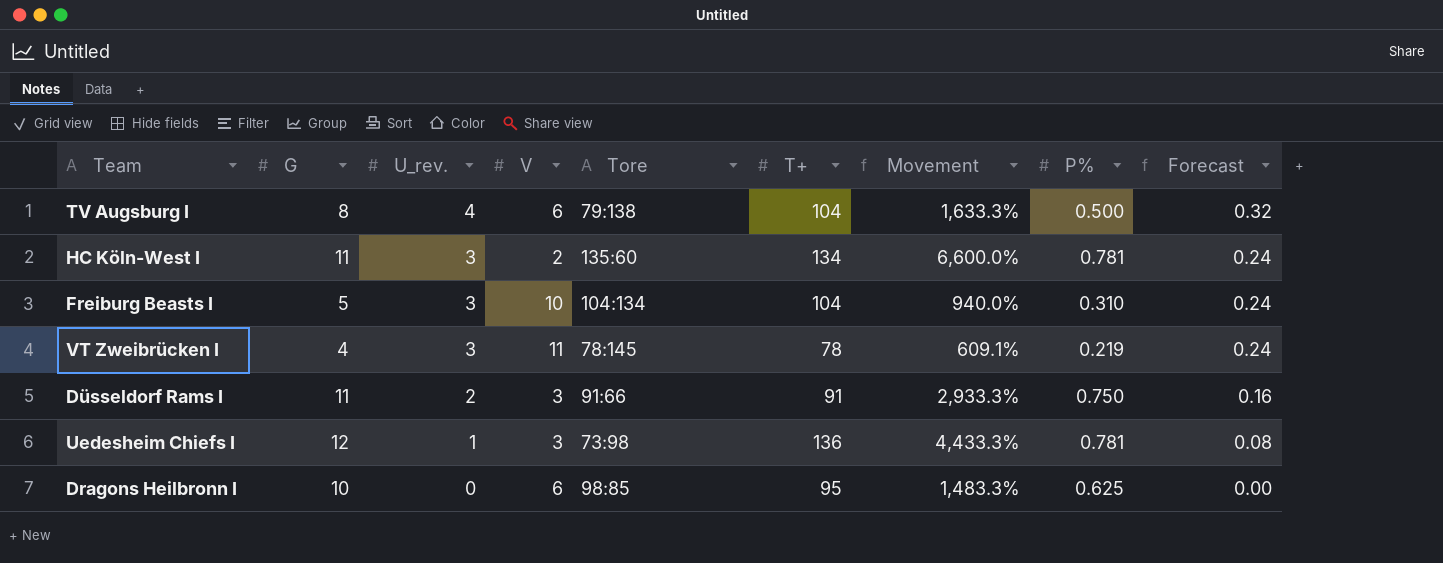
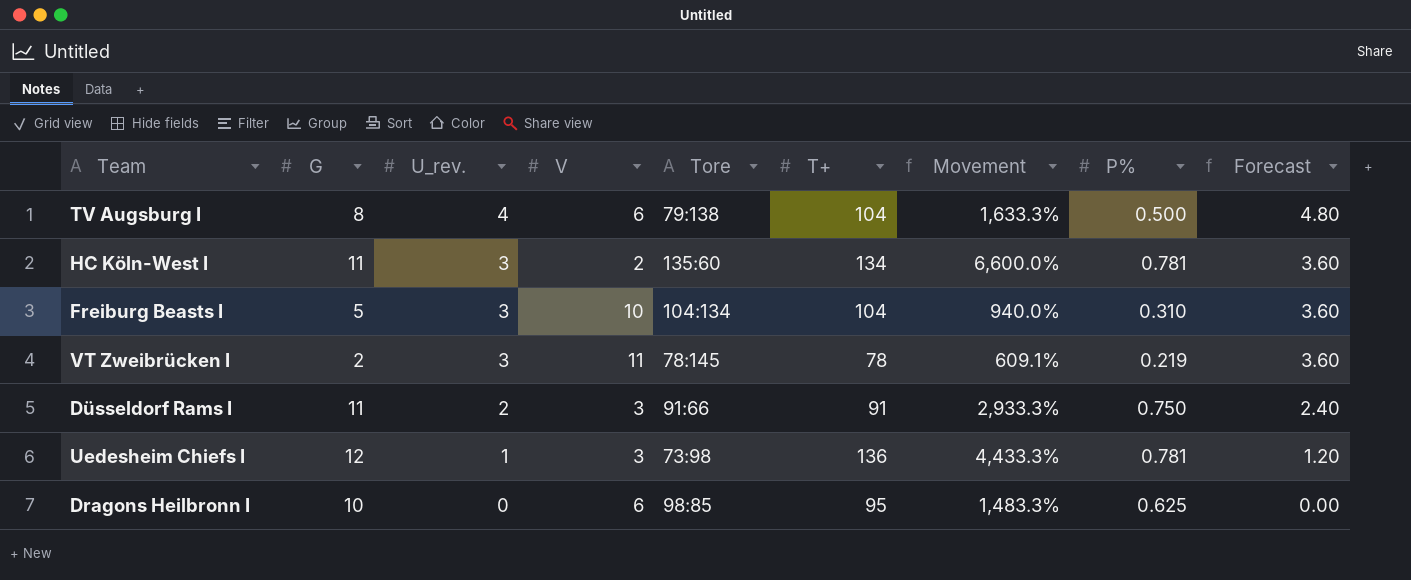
column Forecast | formula: [U_rev.] * 0.08 -> [U_rev.] * 1.2
VT Zweibrücken I | G: 4 -> 2

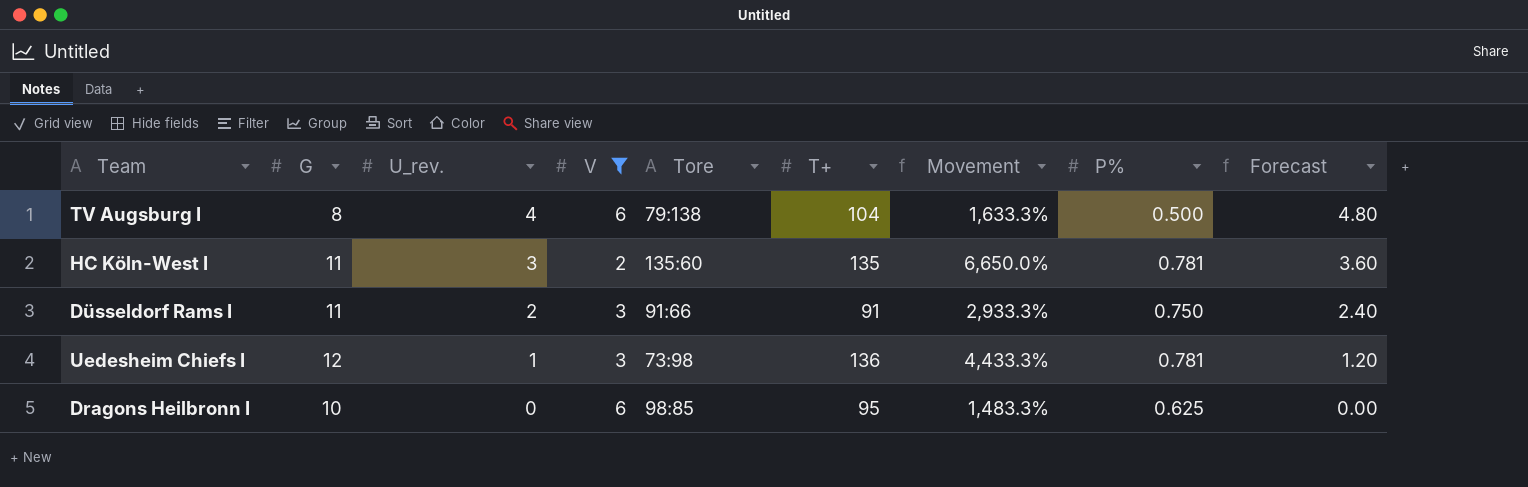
filter: none -> V <= 6
HC Köln-West I | T+: 134 -> 135
HC Köln-West I | Movement: 6,600.0% -> 6,650.0%

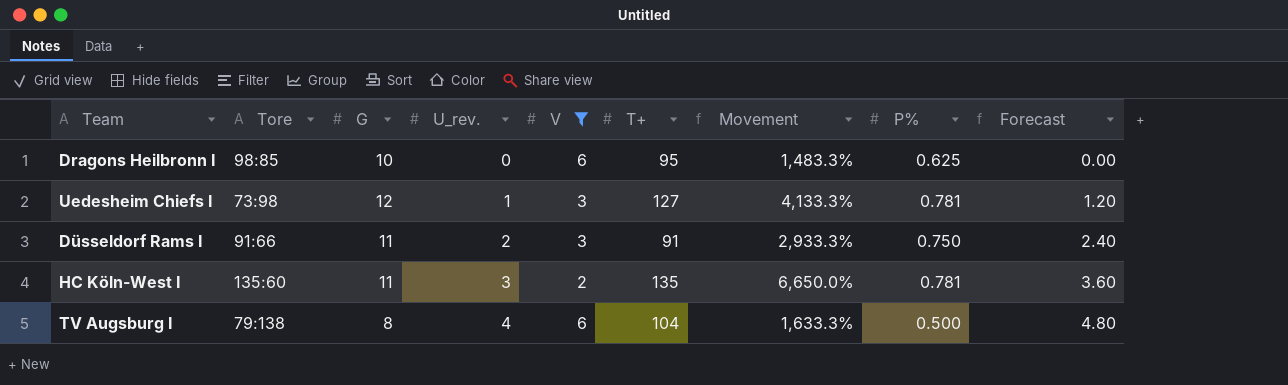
row order: U_rev. descending -> U_rev. ascending
column Tore | position: 5 -> 2
Uedesheim Chiefs I | T+: 136 -> 127
Uedesheim Chiefs I | Movement: 4,433.3% -> 4,133.3%

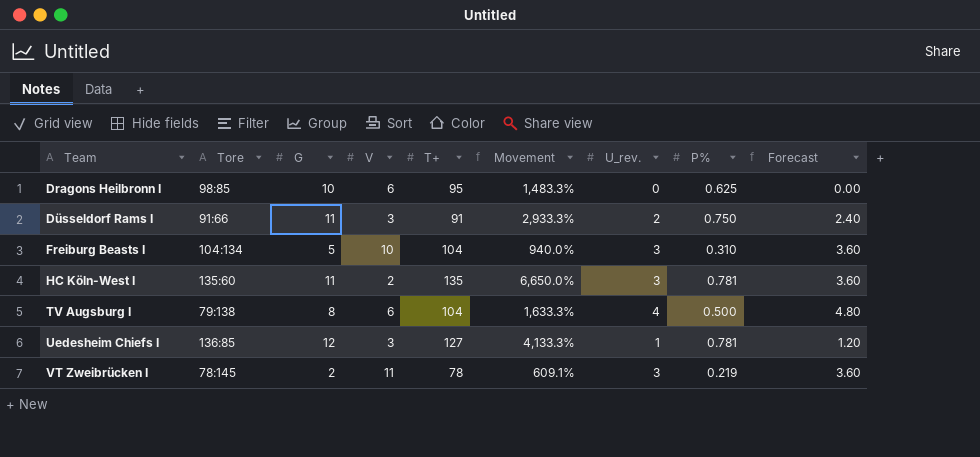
filter: V <= 6 -> none
row order: U_rev. ascending -> Team ascending
column U_rev. | position: 4 -> 7
Uedesheim Chiefs I | Tore: 73:98 -> 136:85

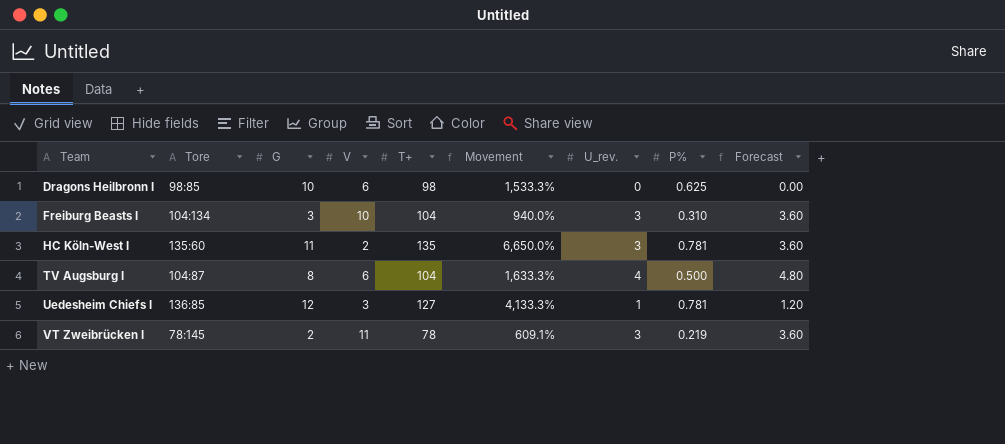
row Düsseldorf Rams I: 91:66 | 11 | 3 | 91 | 2,933.3% | 2 | 0.750 | 2.40 -> none
Dragons Heilbronn I | T+: 95 -> 98
Dragons Heilbronn I | Movement: 1,483.3% -> 1,533.3%
Freiburg Beasts I | G: 5 -> 3
TV Augsburg I | Tore: 79:138 -> 104:87

